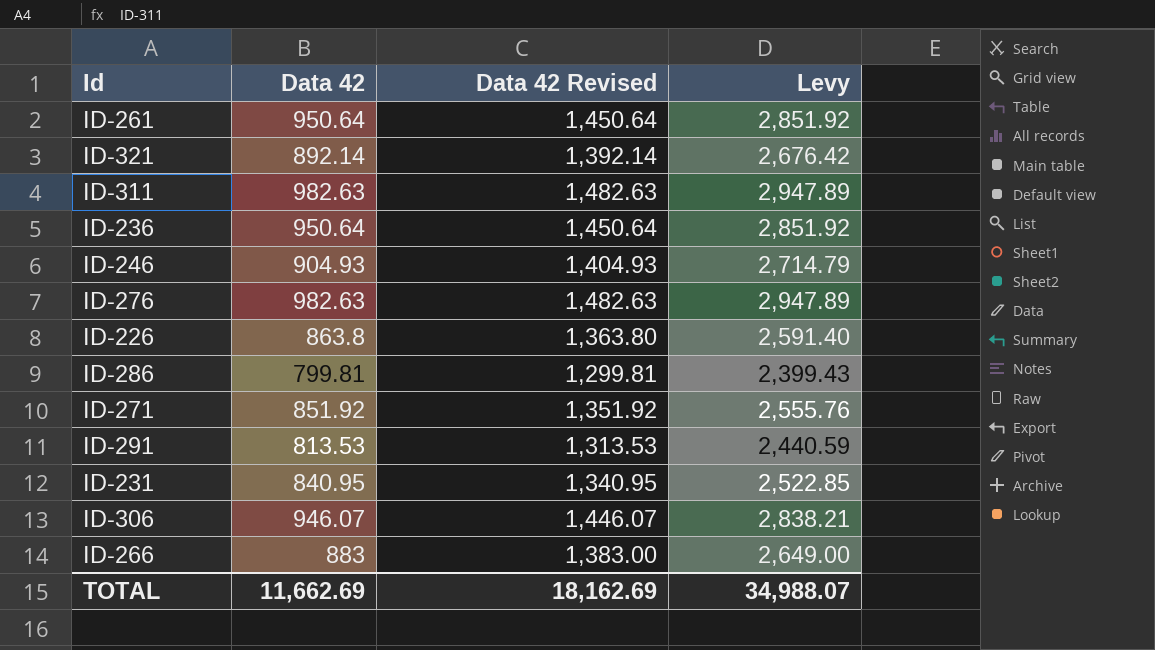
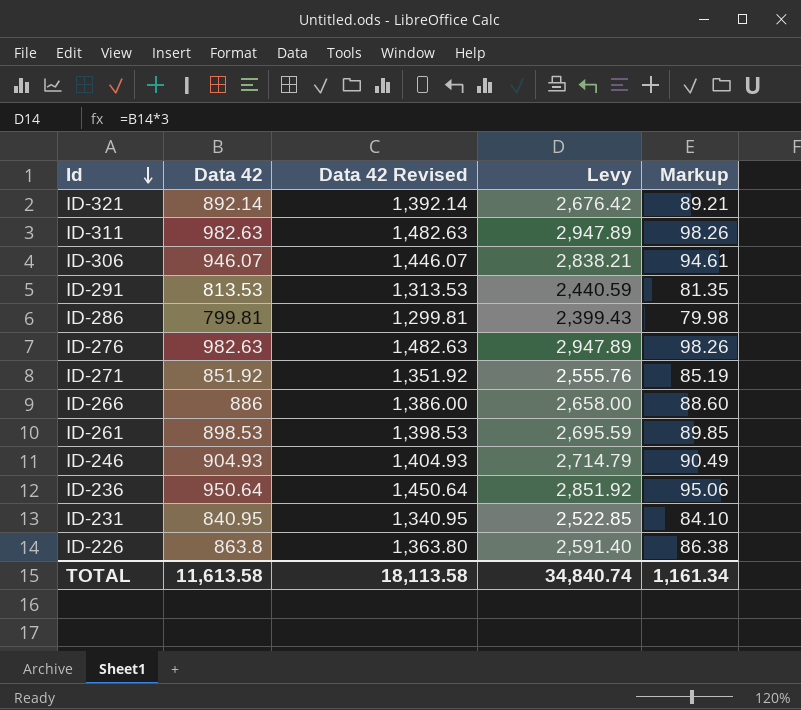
row order: none -> Id descending
column Markup | formula: none -> [Data 42] * 0.1
ID-266 | Data 42: 883 -> 886
ID-266 | Data 42 Revised: 1,383.00 -> 1,386.00
ID-266 | Levy: 2,649.00 -> 2,658.00
ID-261 | Data 42: 950.64 -> 898.53
ID-261 | Data 42 Revised: 1,450.64 -> 1,398.53
ID-261 | Levy: 2,851.92 -> 2,695.59
TOTAL | Data 42: 11,662.69 -> 11,613.58
TOTAL | Data 42 Revised: 18,162.69 -> 18,113.58
TOTAL | Levy: 34,988.07 -> 34,840.74

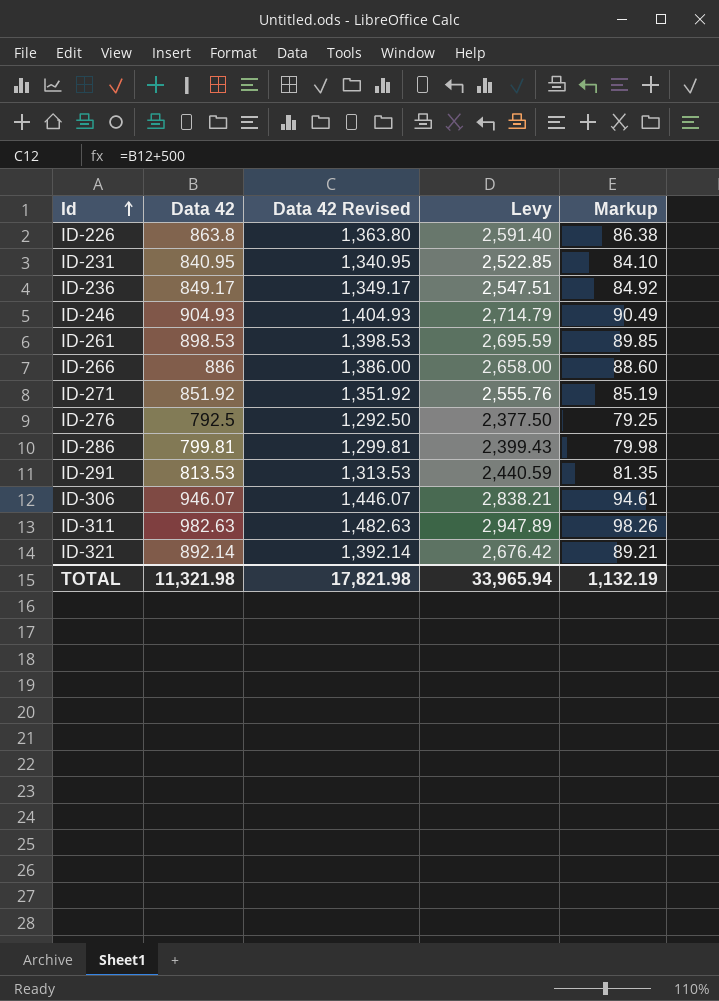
row order: Id descending -> Id ascending
ID-236 | Data 42: 950.64 -> 849.17
ID-236 | Data 42 Revised: 1,450.64 -> 1,349.17
ID-236 | Levy: 2,851.92 -> 2,547.51
ID-236 | Markup: 95.06 -> 84.92
ID-276 | Data 42: 982.63 -> 792.5
ID-276 | Data 42 Revised: 1,482.63 -> 1,292.50
ID-276 | Levy: 2,947.89 -> 2,377.50
ID-276 | Markup: 98.26 -> 79.25
TOTAL | Data 42: 11,613.58 -> 11,321.98
TOTAL | Data 42 Revised: 18,113.58 -> 17,821.98
TOTAL | Levy: 34,840.74 -> 33,965.94
TOTAL | Markup: 1,161.34 -> 1,132.19

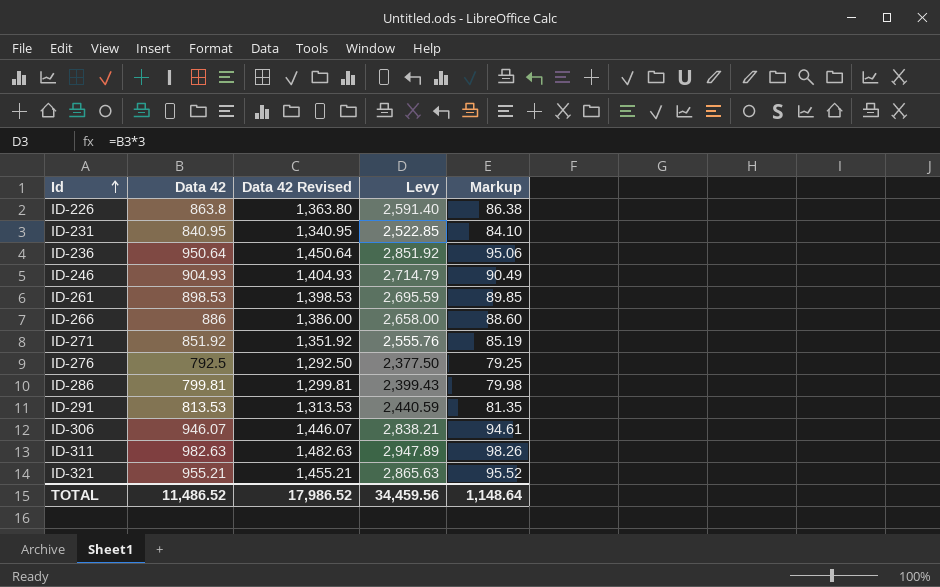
ID-236 | Data 42: 849.17 -> 950.64
ID-236 | Data 42 Revised: 1,349.17 -> 1,450.64
ID-236 | Levy: 2,547.51 -> 2,851.92
ID-236 | Markup: 84.92 -> 95.06
ID-321 | Data 42: 892.14 -> 955.21
ID-321 | Data 42 Revised: 1,392.14 -> 1,455.21
ID-321 | Levy: 2,676.42 -> 2,865.63
ID-321 | Markup: 89.21 -> 95.52
TOTAL | Data 42: 11,321.98 -> 11,486.52
TOTAL | Data 42 Revised: 17,821.98 -> 17,986.52
TOTAL | Levy: 33,965.94 -> 34,459.56
TOTAL | Markup: 1,132.19 -> 1,148.64

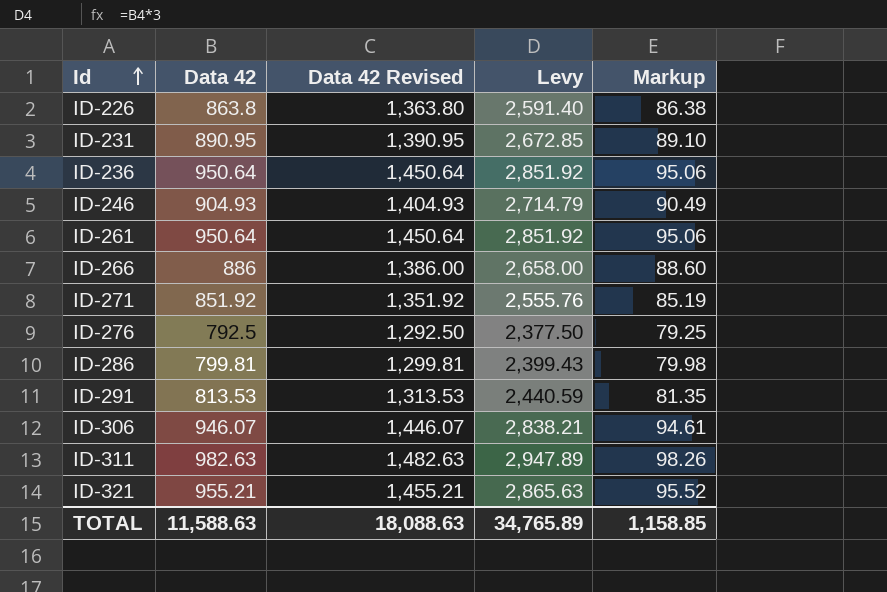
ID-231 | Data 42: 840.95 -> 890.95
ID-231 | Data 42 Revised: 1,340.95 -> 1,390.95
ID-231 | Levy: 2,522.85 -> 2,672.85
ID-231 | Markup: 84.10 -> 89.10
ID-261 | Data 42: 898.53 -> 950.64
ID-261 | Data 42 Revised: 1,398.53 -> 1,450.64
ID-261 | Levy: 2,695.59 -> 2,851.92
ID-261 | Markup: 89.85 -> 95.06
TOTAL | Data 42: 11,486.52 -> 11,588.63
TOTAL | Data 42 Revised: 17,986.52 -> 18,088.63
TOTAL | Levy: 34,459.56 -> 34,765.89
TOTAL | Markup: 1,148.64 -> 1,158.85

